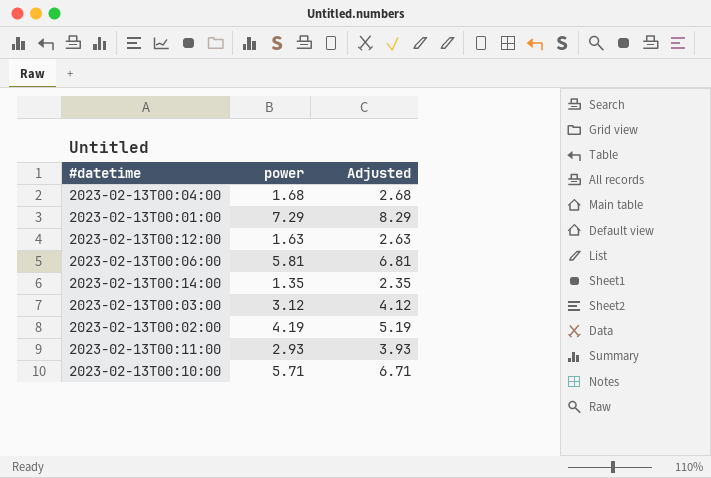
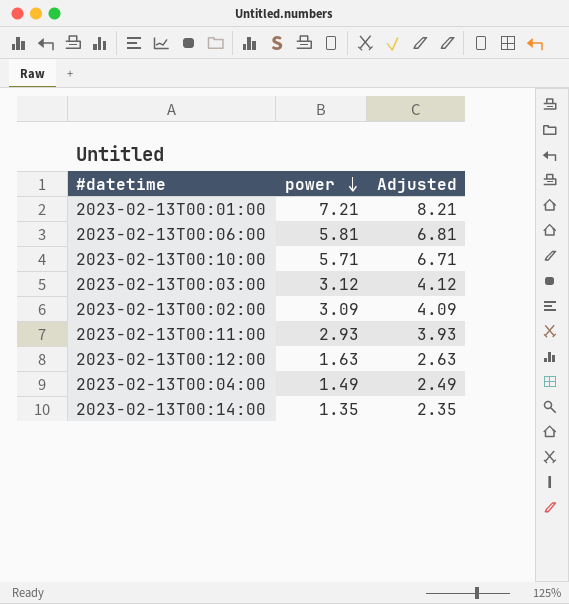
row order: none -> power descending
2023-02-13T00:01:00 | power: 7.29 -> 7.21
2023-02-13T00:01:00 | Adjusted: 8.29 -> 8.21
2023-02-13T00:02:00 | power: 4.19 -> 3.09
2023-02-13T00:02:00 | Adjusted: 5.19 -> 4.09
2023-02-13T00:04:00 | power: 1.68 -> 1.49
2023-02-13T00:04:00 | Adjusted: 2.68 -> 2.49

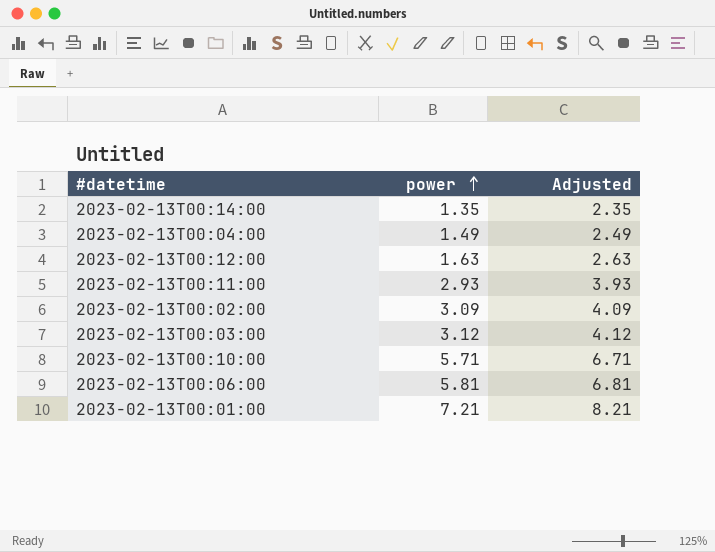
row order: power descending -> power ascending

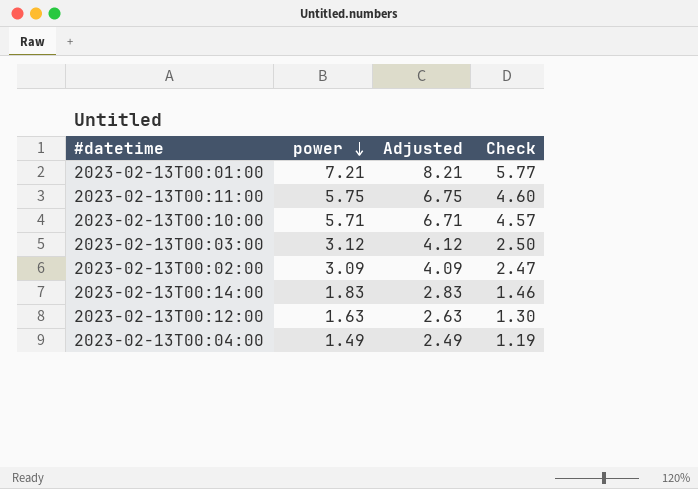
row order: power ascending -> power descending
column Check | formula: none -> [power] * 0.8
row 2023-02-13T00:06:00: 5.81 | 6.81 -> none
2023-02-13T00:11:00 | power: 2.93 -> 5.75
2023-02-13T00:11:00 | Adjusted: 3.93 -> 6.75
2023-02-13T00:14:00 | power: 1.35 -> 1.83
2023-02-13T00:14:00 | Adjusted: 2.35 -> 2.83

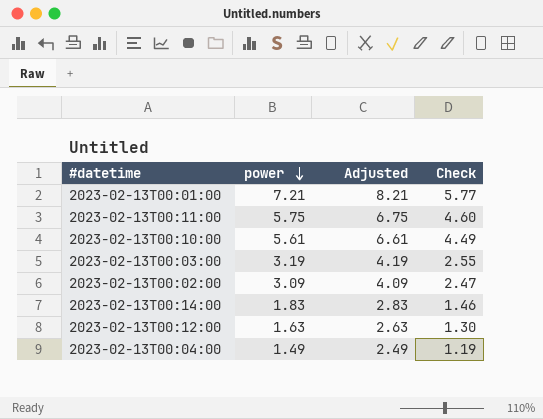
2023-02-13T00:10:00 | power: 5.71 -> 5.61
2023-02-13T00:10:00 | Adjusted: 6.71 -> 6.61
2023-02-13T00:10:00 | Check: 4.57 -> 4.49
2023-02-13T00:03:00 | power: 3.12 -> 3.19
2023-02-13T00:03:00 | Adjusted: 4.12 -> 4.19
2023-02-13T00:03:00 | Check: 2.50 -> 2.55

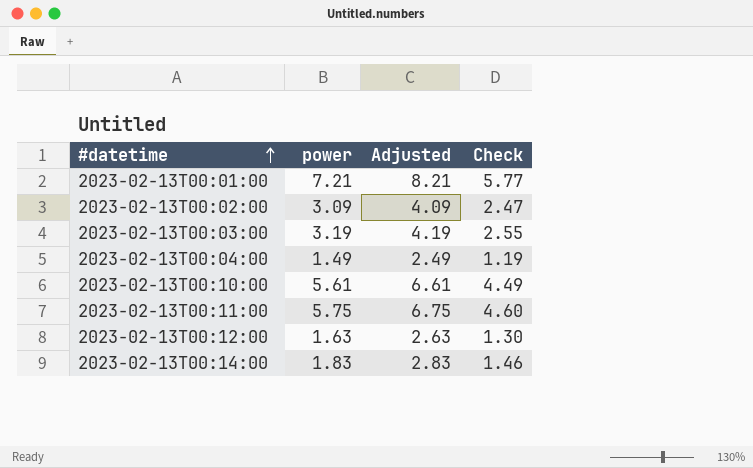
row order: power descending -> #datetime ascending

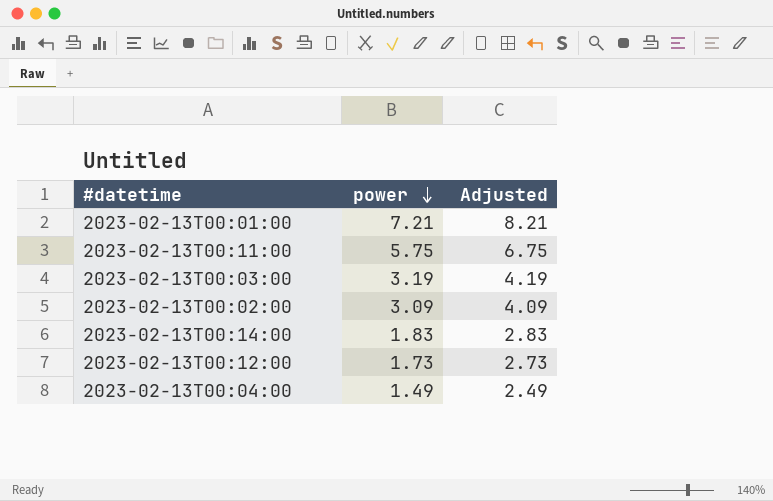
row order: #datetime ascending -> power descending
column Check | formula: [power] * 0.8 -> none
row 2023-02-13T00:10:00: 5.61 | 6.61 | 4.49 -> none
2023-02-13T00:12:00 | power: 1.63 -> 1.73
2023-02-13T00:12:00 | Adjusted: 2.63 -> 2.73

